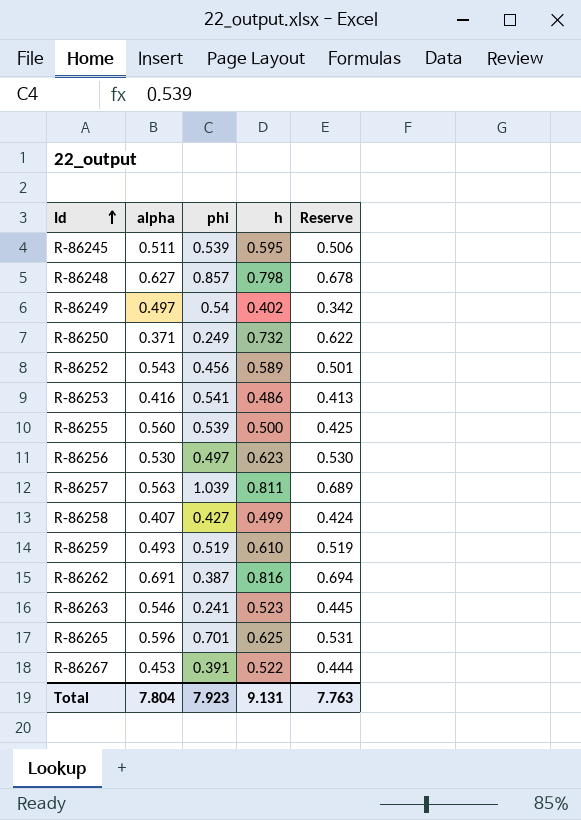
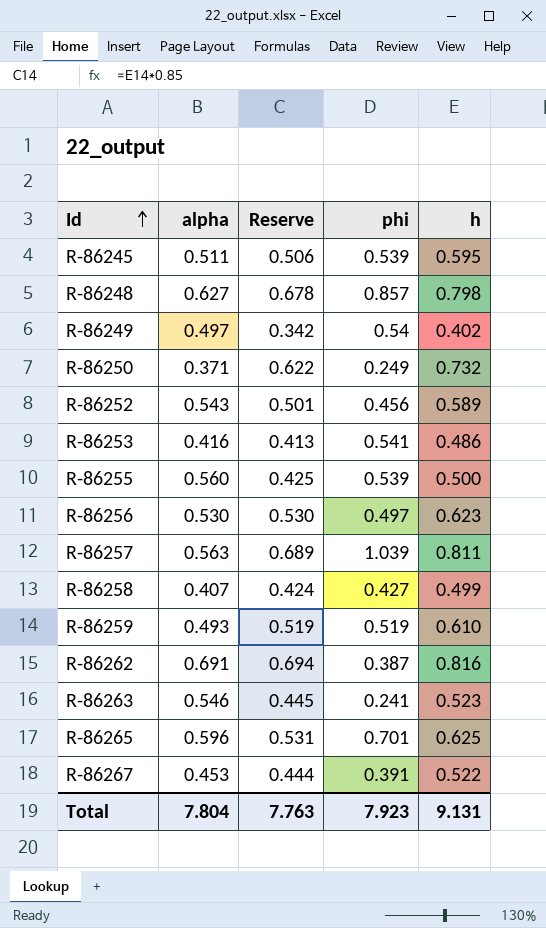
column Reserve | position: 5 -> 3

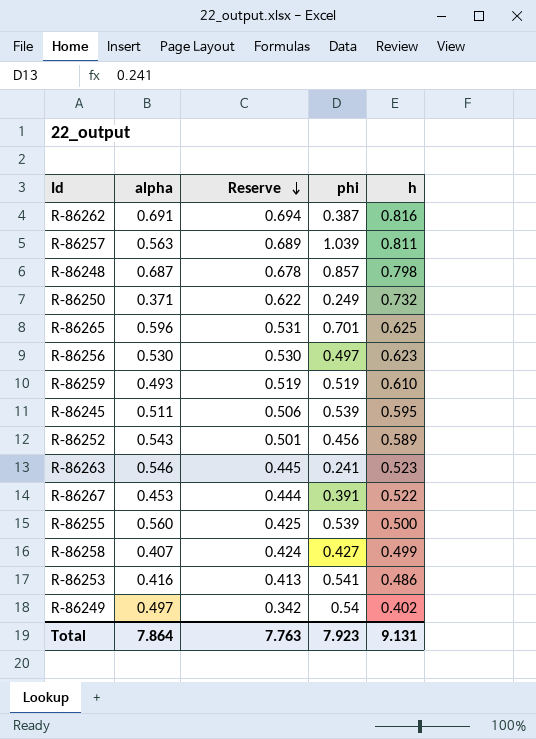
row order: Id ascending -> Reserve descending
R-86248 | alpha: 0.627 -> 0.687
Total | alpha: 7.804 -> 7.864

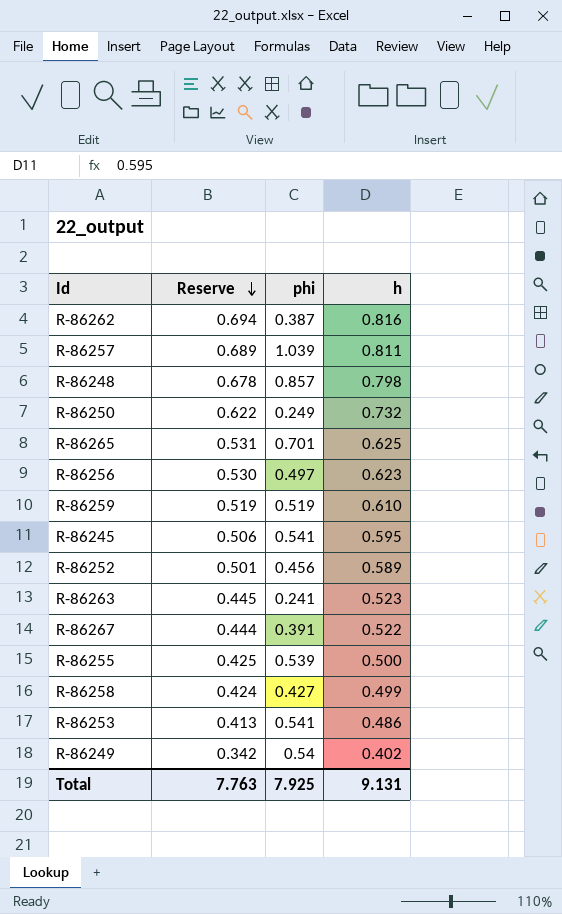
column alpha | position: 2 -> none
R-86245 | phi: 0.539 -> 0.541
Total | phi: 7.923 -> 7.925

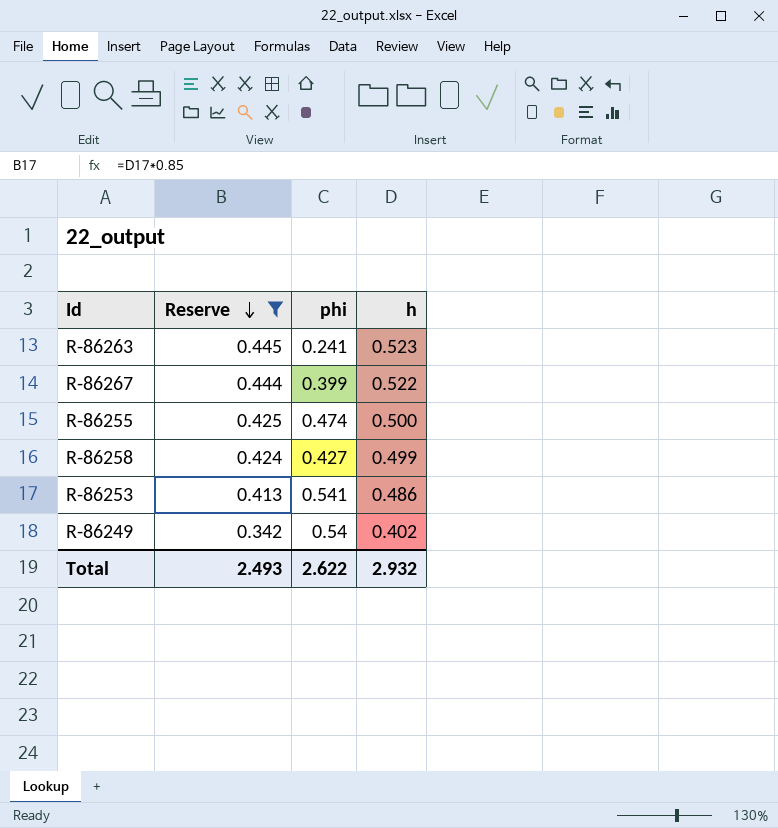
filter: none -> Reserve <= 0.445
R-86267 | phi: 0.391 -> 0.399
R-86255 | phi: 0.539 -> 0.474
Total | Reserve: 7.763 -> 2.493
Total | phi: 7.925 -> 2.622
Total | h: 9.131 -> 2.932

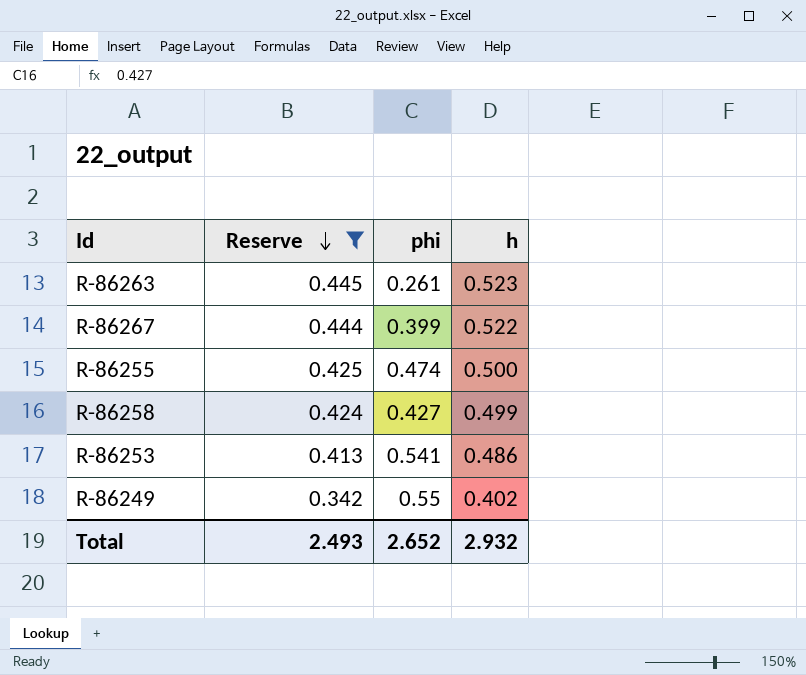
R-86263 | phi: 0.241 -> 0.261
R-86249 | phi: 0.54 -> 0.55
Total | phi: 2.622 -> 2.652

